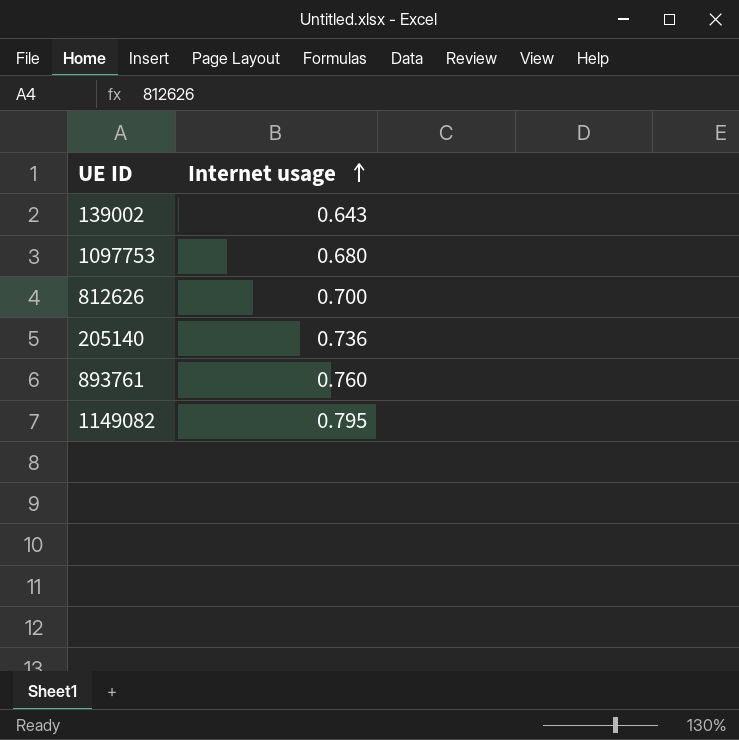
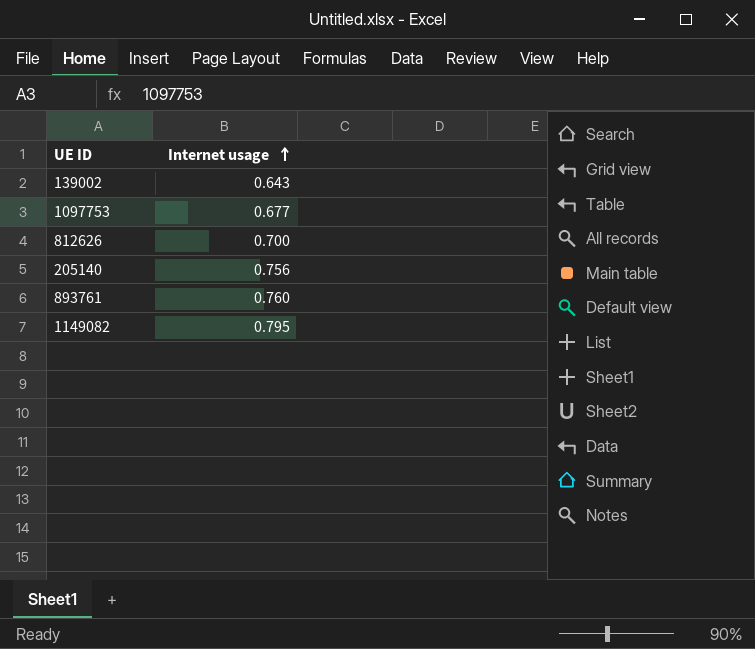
1097753 | Internet usage: 0.680 -> 0.677
205140 | Internet usage: 0.736 -> 0.756

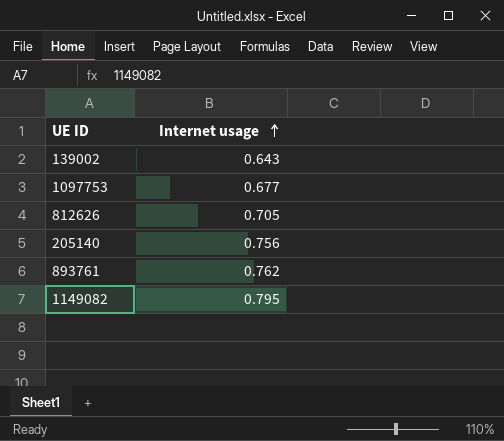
812626 | Internet usage: 0.700 -> 0.705
893761 | Internet usage: 0.760 -> 0.762

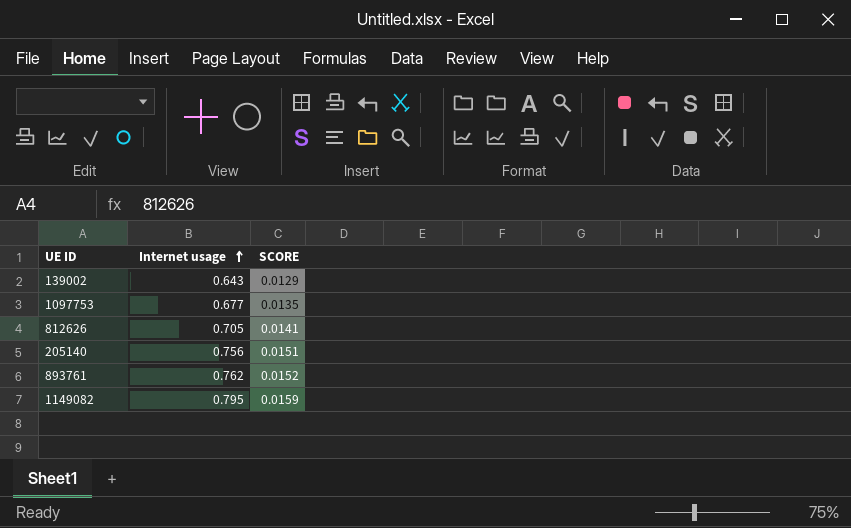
column SCORE | formula: none -> [Internet usage] * 0.02

